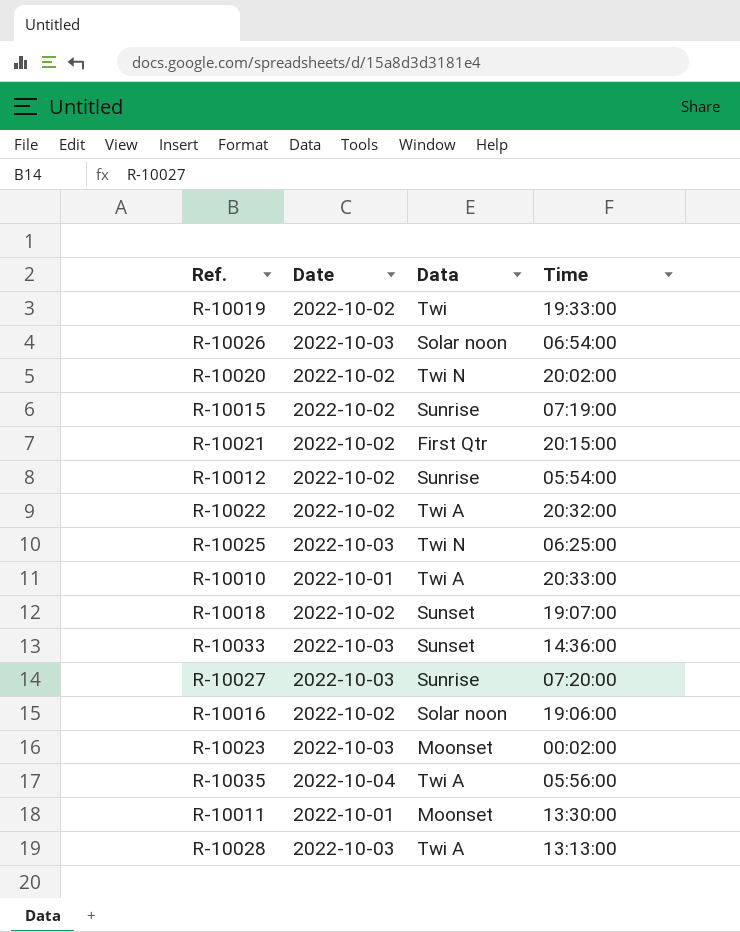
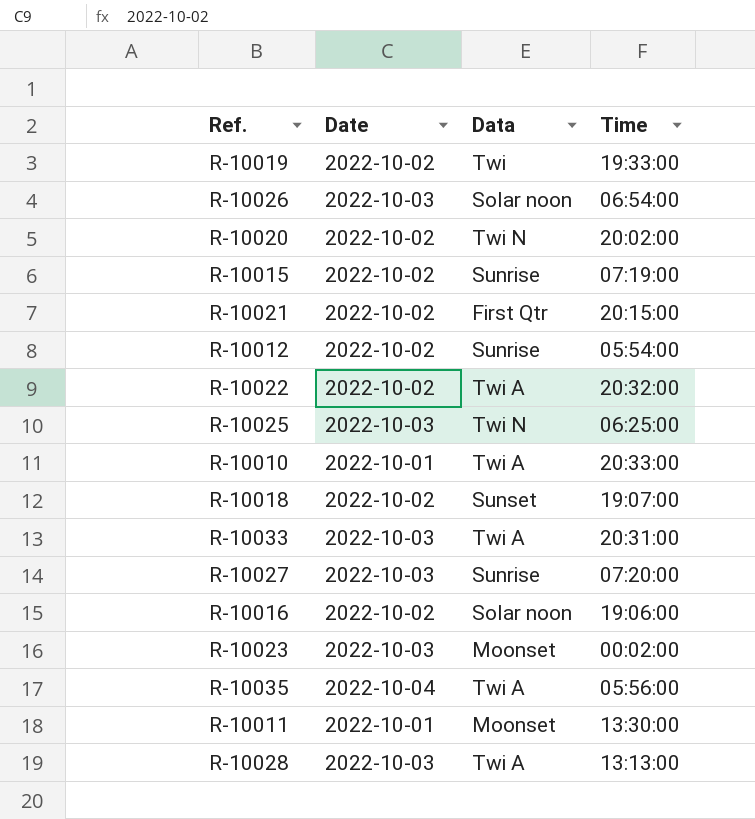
R-10033 | Data: Sunset -> Twi A
R-10033 | Time: 14:36:00 -> 20:31:00

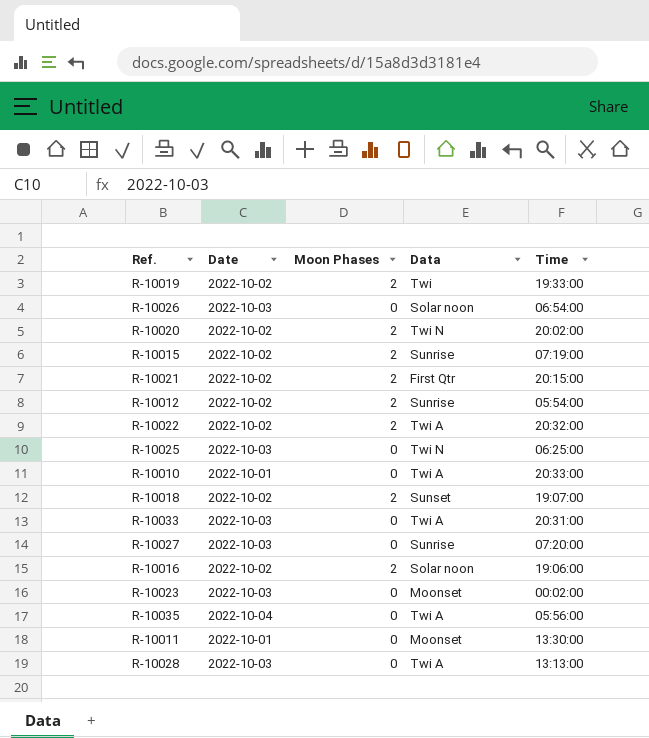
column Moon Phases | position: none -> 3

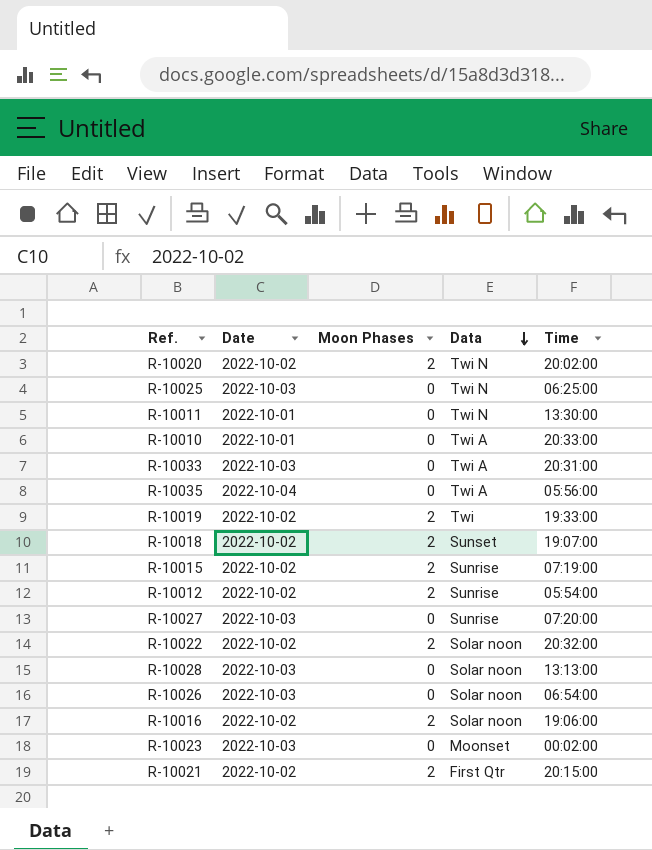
row order: none -> Data descending
R-10011 | Data: Moonset -> Twi N
R-10022 | Data: Twi A -> Solar noon
R-10028 | Data: Twi A -> Solar noon

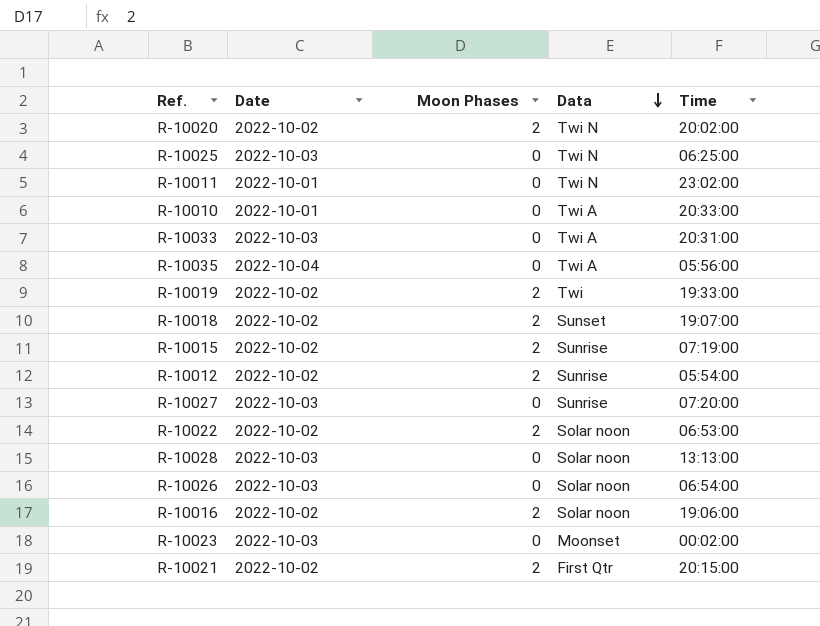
R-10011 | Time: 13:30:00 -> 23:02:00
R-10022 | Time: 20:32:00 -> 06:53:00

